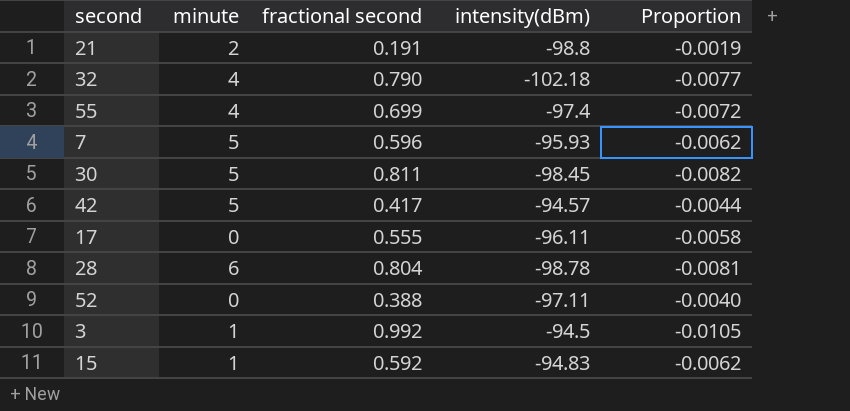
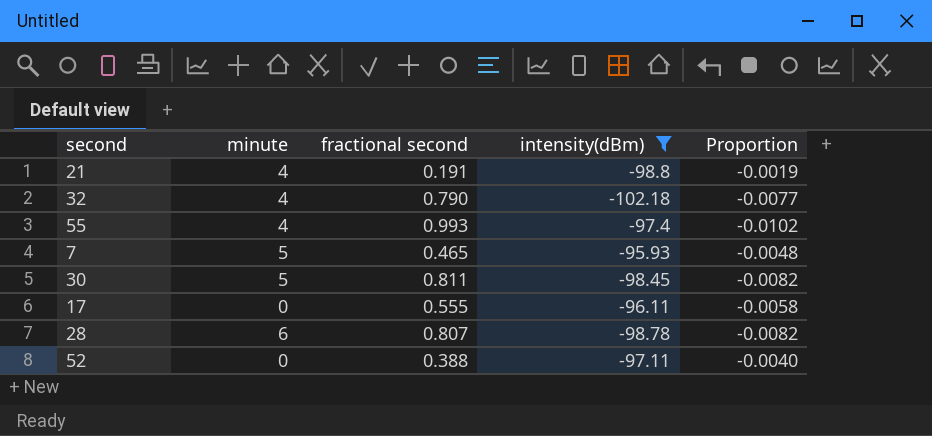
filter: none -> intensity(dBm) <= -95.93
21 | minute: 2 -> 4
55 | fractional second: 0.699 -> 0.993
55 | Proportion: -0.0072 -> -0.0102
7 | fractional second: 0.596 -> 0.465
7 | Proportion: -0.0062 -> -0.0048
28 | fractional second: 0.804 -> 0.807
28 | Proportion: -0.0081 -> -0.0082

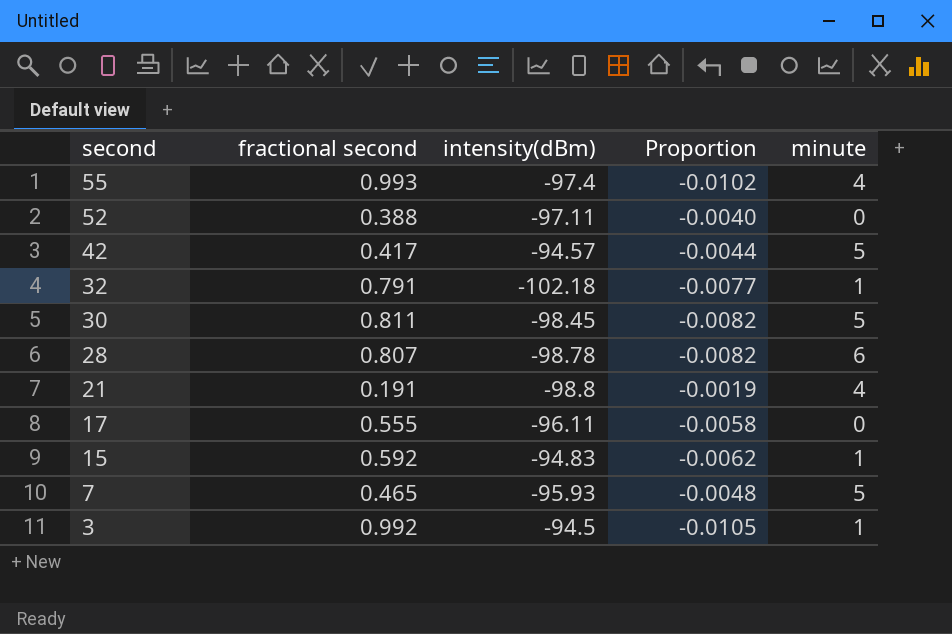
filter: intensity(dBm) <= -95.93 -> none
row order: none -> second descending
column minute | position: 2 -> 5
32 | fractional second: 0.790 -> 0.791
32 | minute: 4 -> 1

